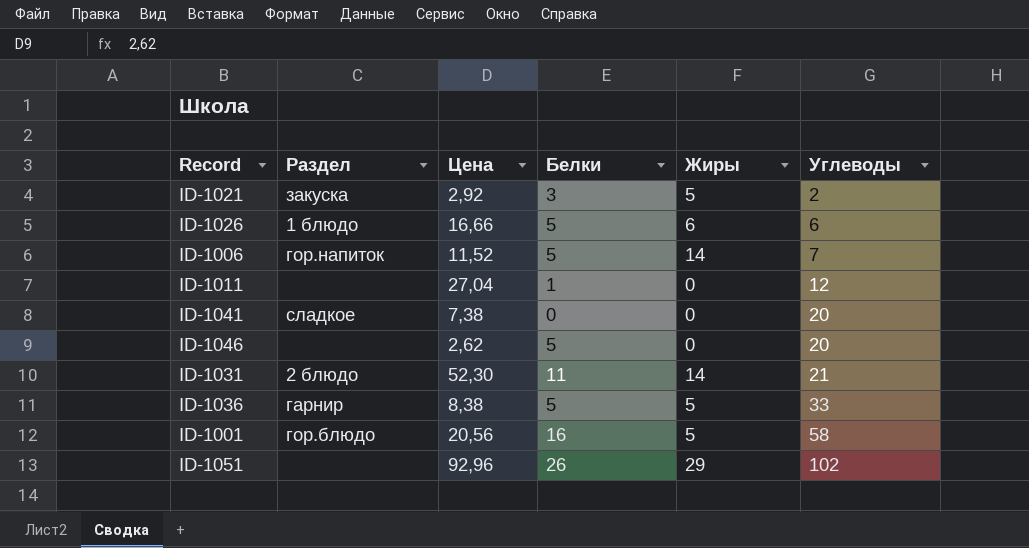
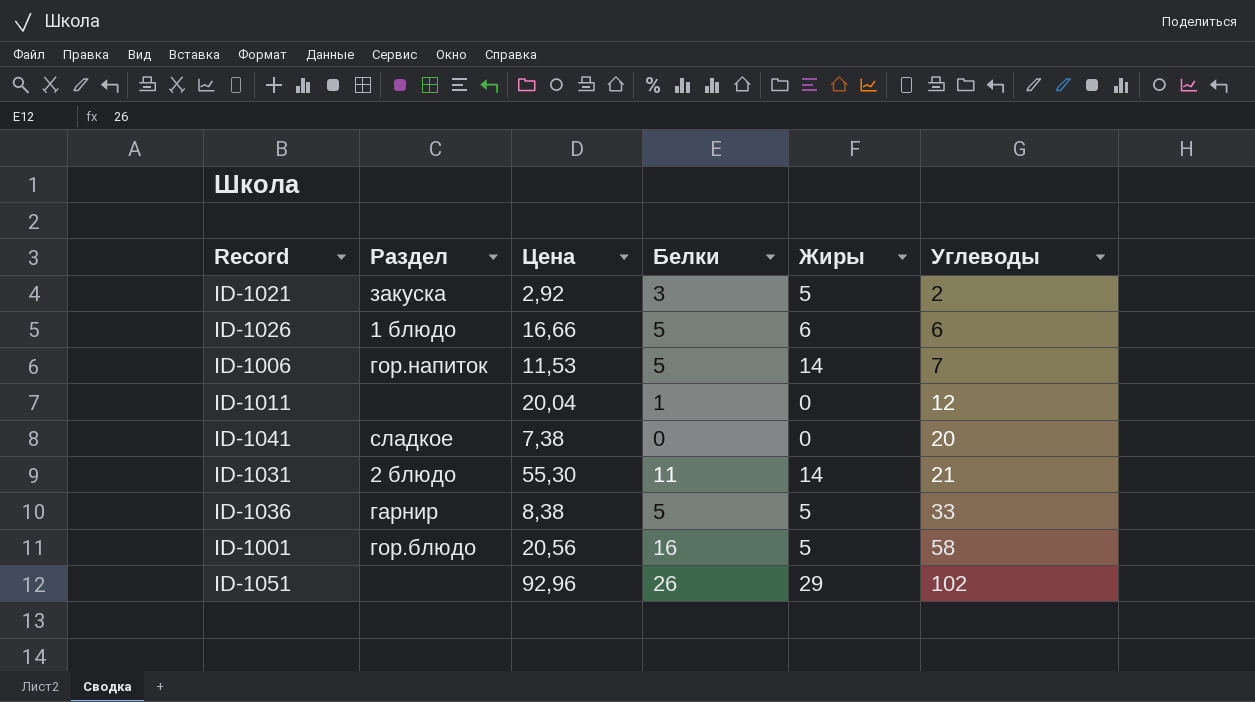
row ID-1046: none | 2,62 | 5 | 0 | 20 -> none
ID-1006 | Цена: 11,52 -> 11,53
ID-1011 | Цена: 27,04 -> 20,04
ID-1031 | Цена: 52,30 -> 55,30

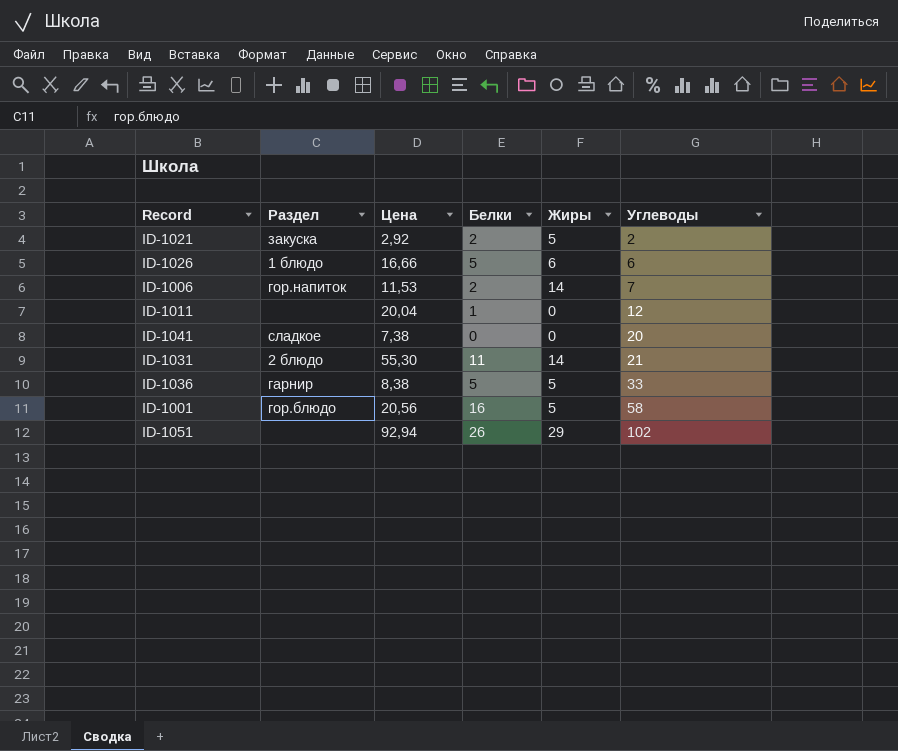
ID-1021 | Белки: 3 -> 2
ID-1006 | Белки: 5 -> 2
ID-1051 | Цена: 92,96 -> 92,94

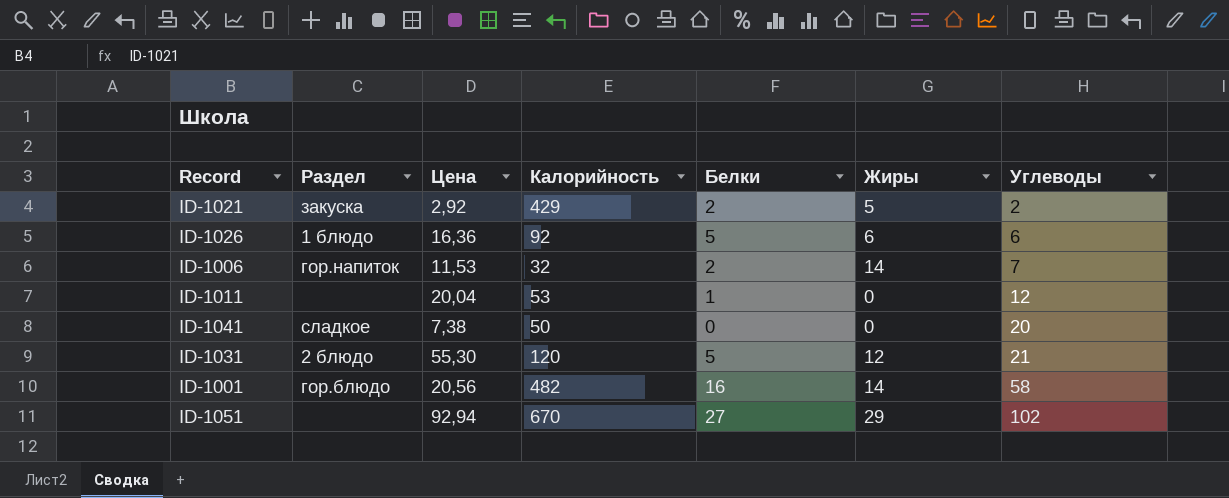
column Калорийность | position: none -> 4
row ID-1036: гарнир | 8,38 | 5 | 5 | 33 -> none
ID-1026 | Цена: 16,66 -> 16,36
ID-1031 | Белки: 11 -> 5
ID-1031 | Жиры: 14 -> 12
ID-1001 | Жиры: 5 -> 14
ID-1051 | Белки: 26 -> 27

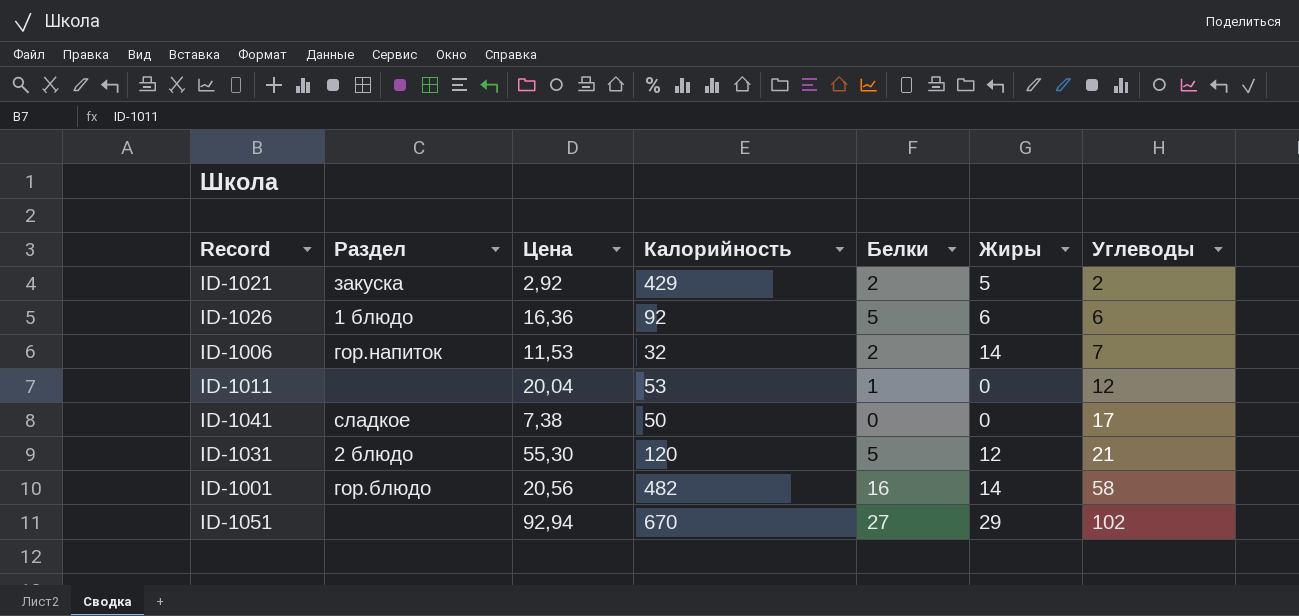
ID-1041 | Углеводы: 20 -> 17

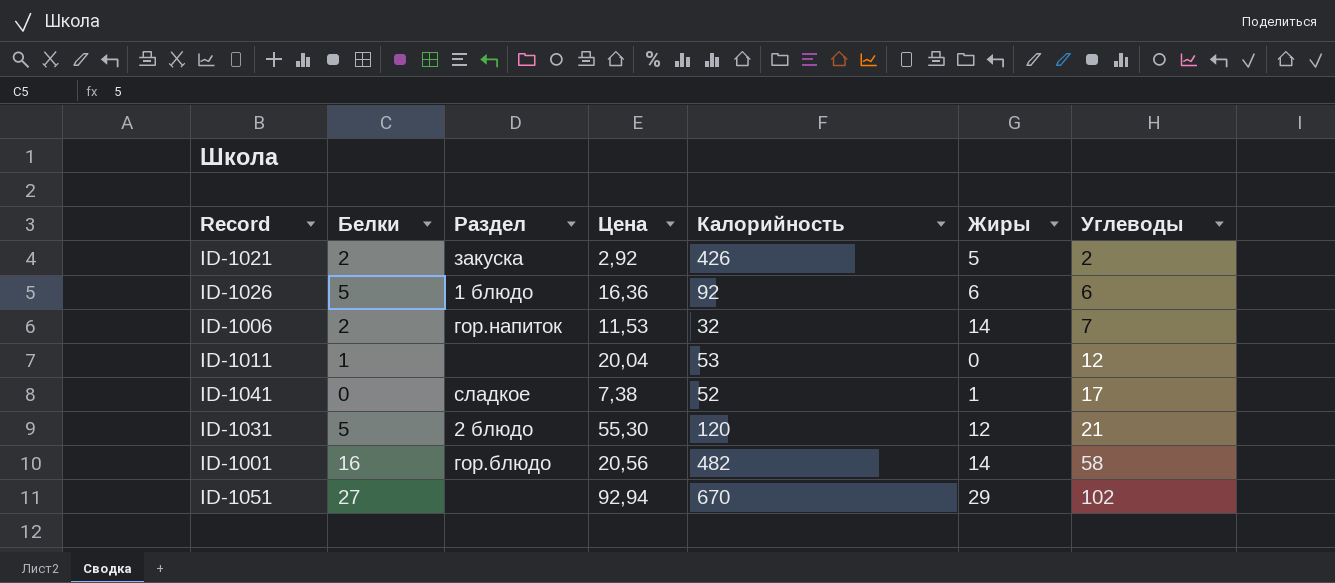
column Белки | position: 5 -> 2
ID-1021 | Калорийность: 429 -> 426
ID-1041 | Калорийность: 50 -> 52
ID-1041 | Жиры: 0 -> 1

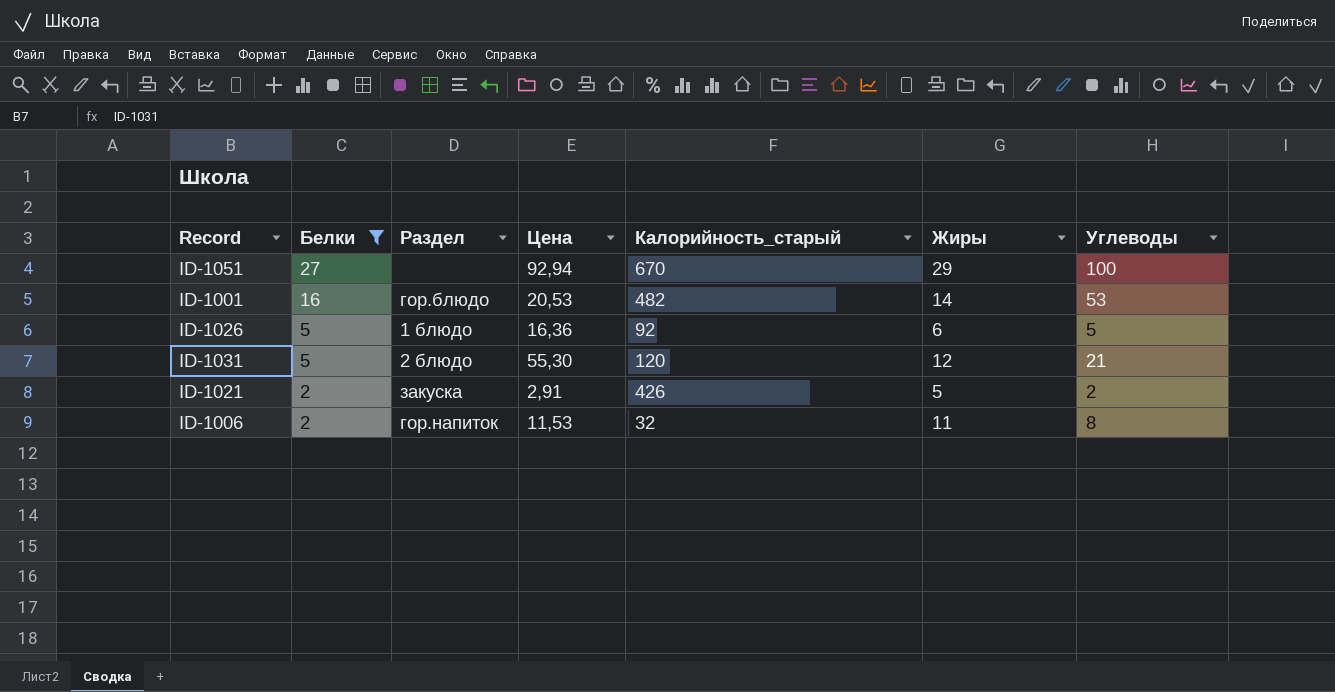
filter: none -> Белки >= 2
row order: Углеводы ascending -> Белки descending
column name: Калорийность -> Калорийность_старый
ID-1051 | Углеводы: 102 -> 100
ID-1001 | Цена: 20,56 -> 20,53
ID-1001 | Углеводы: 58 -> 53
ID-1026 | Углеводы: 6 -> 5
ID-1021 | Цена: 2,92 -> 2,91
ID-1006 | Жиры: 14 -> 11
ID-1006 | Углеводы: 7 -> 8

